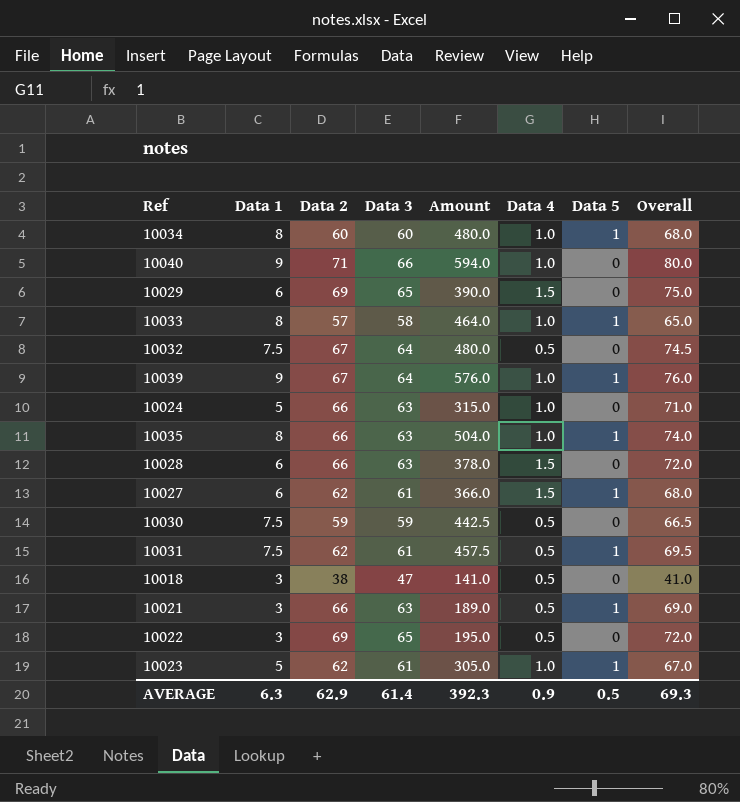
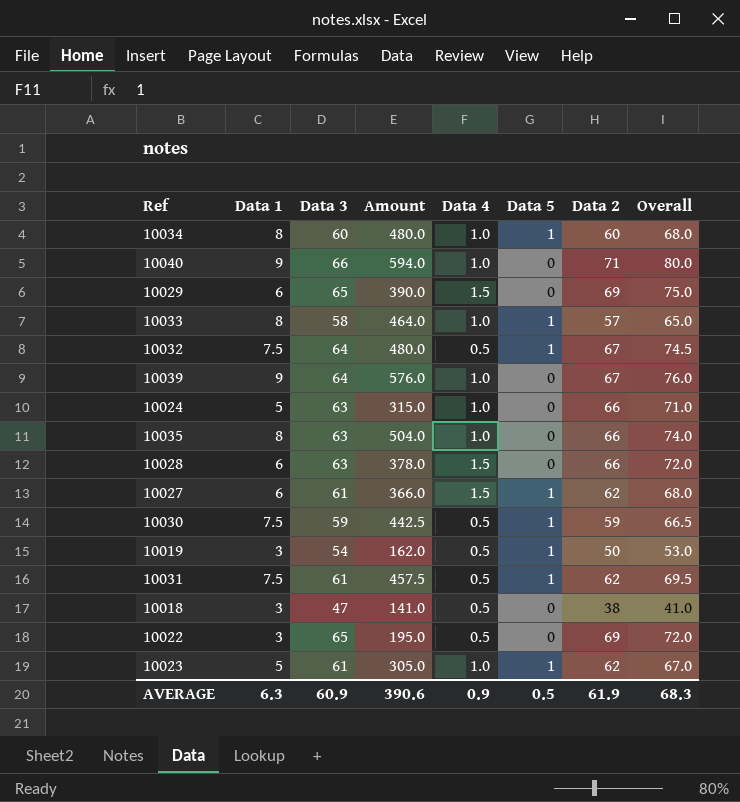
column Data 2 | position: 3 -> 7
row 10021: 3 | 66 | 63 | 189.0 | 0.5 | 1 | 69.0 -> none
10032 | Data 5: 0 -> 1
10039 | Data 5: 1 -> 0
10035 | Data 5: 1 -> 0
10030 | Data 5: 0 -> 1
row 10019: none -> 3 | 54 | 162.0 | 0.5 | 1 | 50 | 53.0
AVERAGE | Data 3: 61.4 -> 60.9
AVERAGE | Amount: 392.3 -> 390.6
AVERAGE | Data 2: 62.9 -> 61.9
AVERAGE | Overall: 69.3 -> 68.3

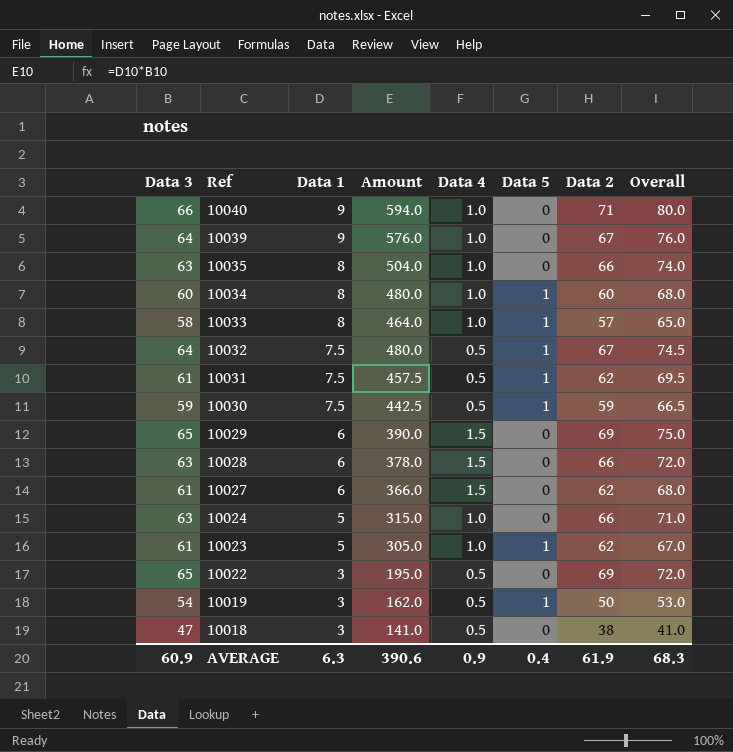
row order: none -> Ref descending
column Data 3 | position: 3 -> 1
10027 | Data 5: 1 -> 0
AVERAGE | Data 5: 0.5 -> 0.4

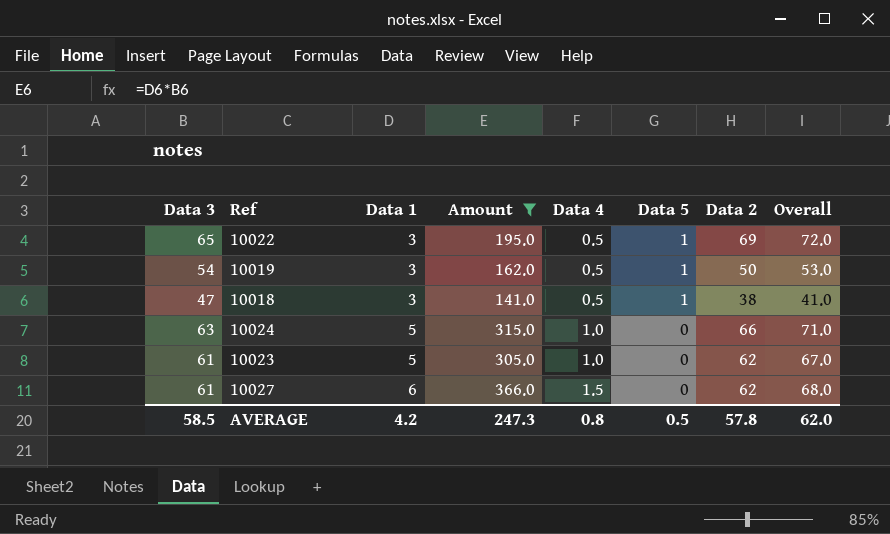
filter: none -> Amount <= 366.0
row order: Ref descending -> Data 1 ascending
10022 | Data 5: 0 -> 1
10018 | Data 5: 0 -> 1
10023 | Data 5: 1 -> 0
AVERAGE | Data 3: 60.9 -> 58.5
AVERAGE | Data 1: 6.3 -> 4.2
AVERAGE | Amount: 390.6 -> 247.3
AVERAGE | Data 4: 0.9 -> 0.8
AVERAGE | Data 5: 0.4 -> 0.5
AVERAGE | Data 2: 61.9 -> 57.8
AVERAGE | Overall: 68.3 -> 62.0

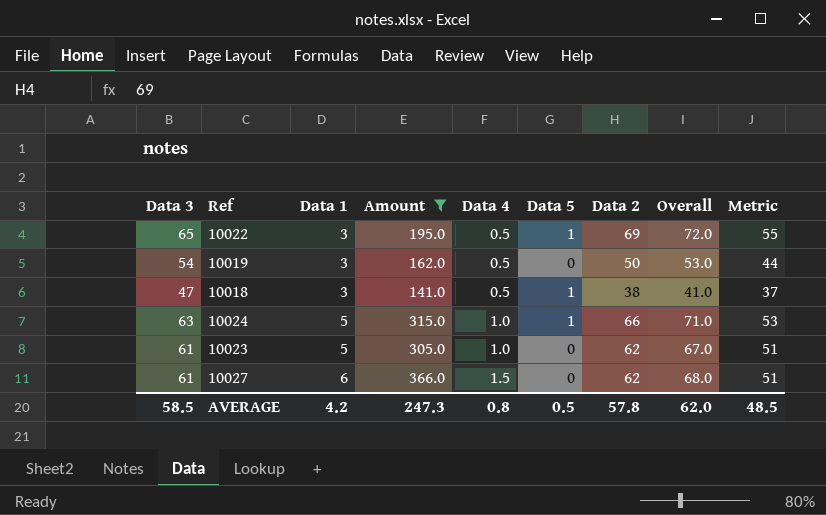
column Metric | formula: none -> [Data 3] - 10
10019 | Data 5: 1 -> 0
10024 | Data 5: 0 -> 1

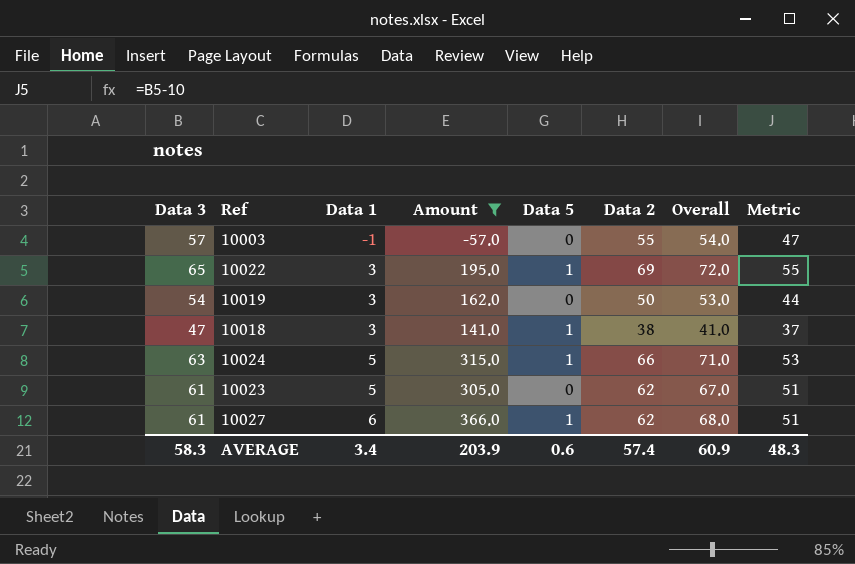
column Data 4 | position: 5 -> none
row 10003: none -> 57 | -1 | -57.0 | 0 | 55 | 54.0 | 47
10027 | Data 5: 0 -> 1
AVERAGE | Data 3: 58.5 -> 58.3
AVERAGE | Data 1: 4.2 -> 3.4
AVERAGE | Amount: 247.3 -> 203.9
AVERAGE | Data 5: 0.5 -> 0.6
AVERAGE | Data 2: 57.8 -> 57.4
AVERAGE | Overall: 62.0 -> 60.9
AVERAGE | Metric: 48.5 -> 48.3

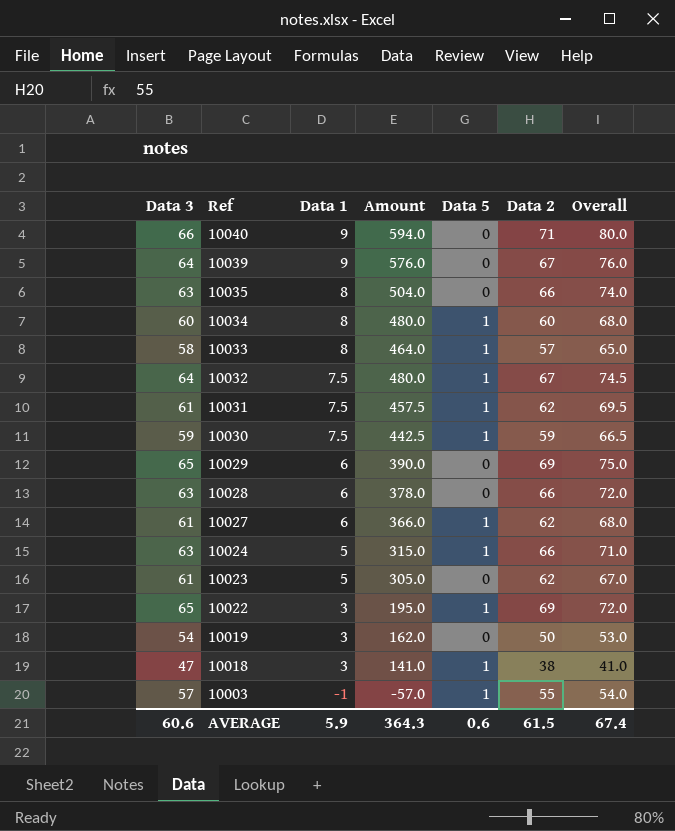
filter: Amount <= 366.0 -> none
row order: Data 1 ascending -> Ref descending
column Metric | formula: [Data 3] - 10 -> none
10003 | Data 5: 0 -> 1
AVERAGE | Data 3: 58.3 -> 60.6
AVERAGE | Data 1: 3.4 -> 5.9
AVERAGE | Amount: 203.9 -> 364.3
AVERAGE | Data 2: 57.4 -> 61.5
AVERAGE | Overall: 60.9 -> 67.4

